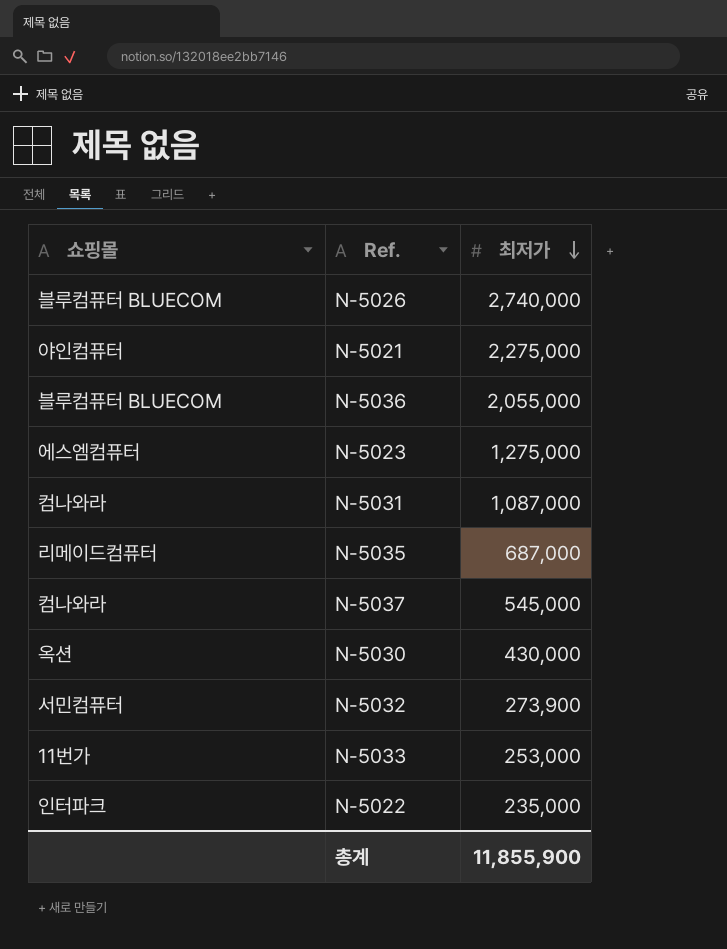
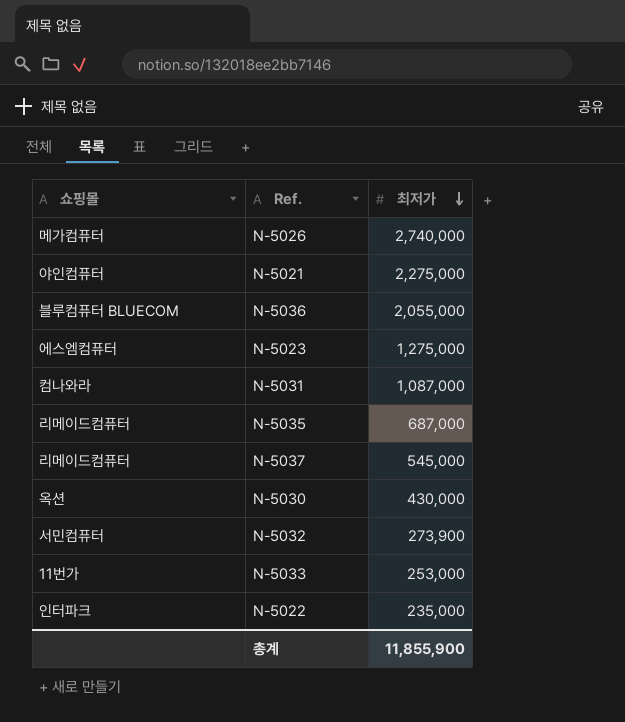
N-5026 | 쇼핑몰: 블루컴퓨터 BLUECOM -> 메가컴퓨터
N-5037 | 쇼핑몰: 컴나와라 -> 리메이드컴퓨터

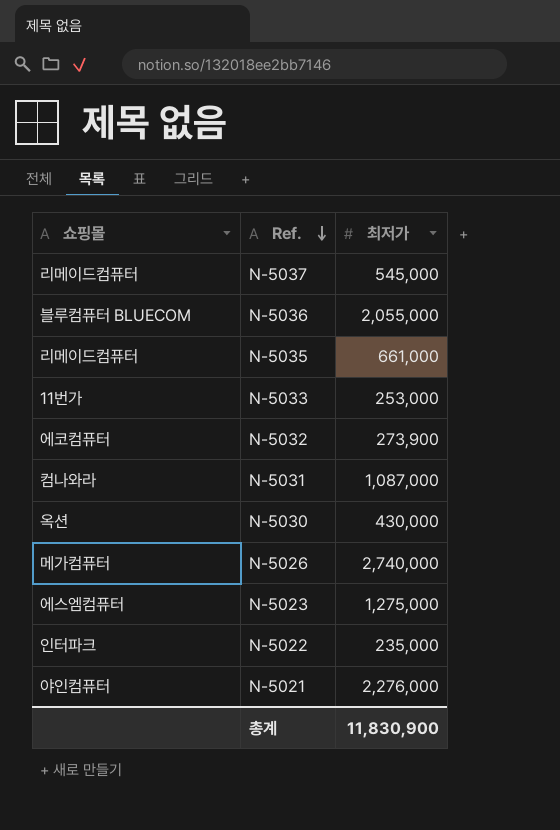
row order: 최저가 descending -> Ref. descending
N-5035 | 최저가: 687,000 -> 661,000
N-5032 | 쇼핑몰: 서민컴퓨터 -> 에코컴퓨터
N-5021 | 최저가: 2,275,000 -> 2,276,000
총계 | 최저가: 11,855,900 -> 11,830,900

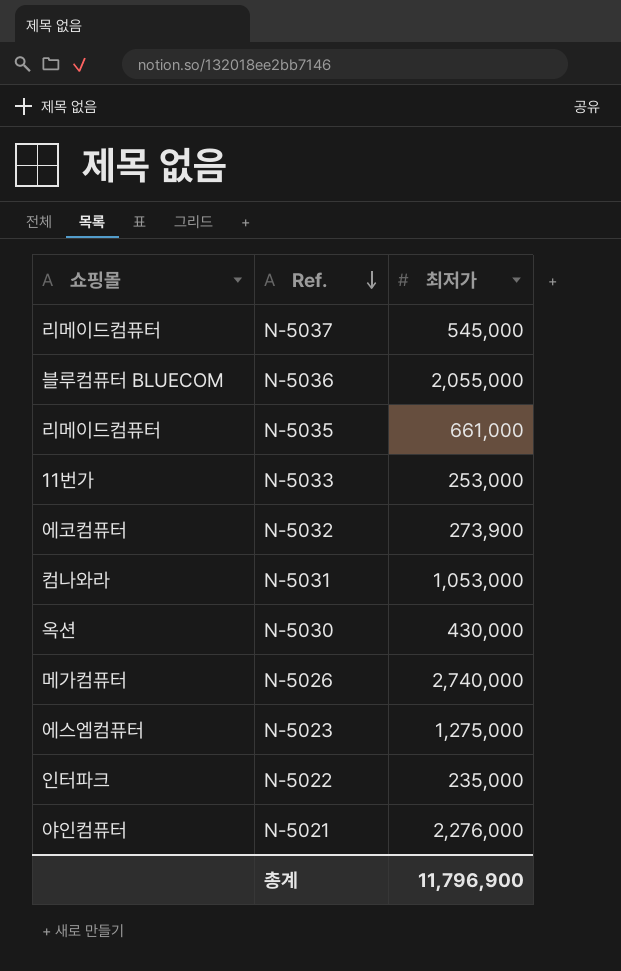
N-5031 | 최저가: 1,087,000 -> 1,053,000
총계 | 최저가: 11,830,900 -> 11,796,900

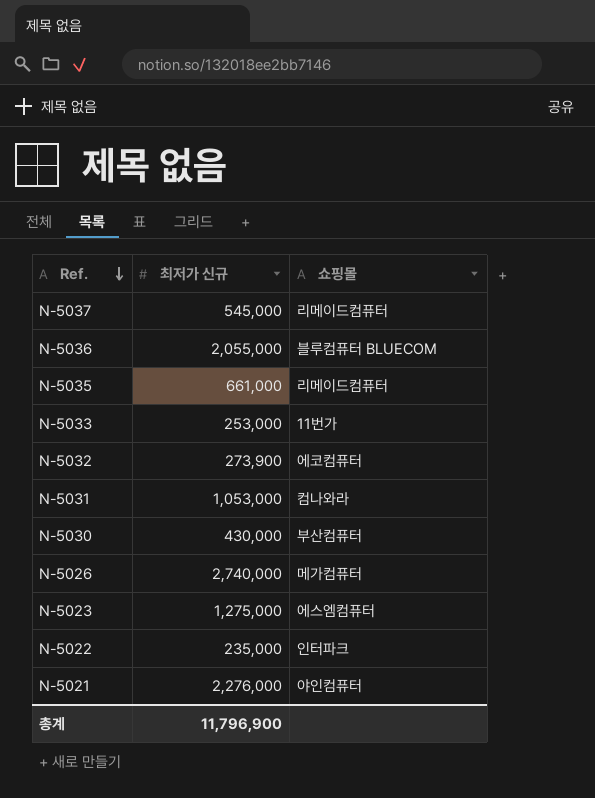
column name: 최저가 -> 최저가 신규
column 쇼핑몰 | position: 1 -> 3
N-5030 | 쇼핑몰: 옥션 -> 부산컴퓨터

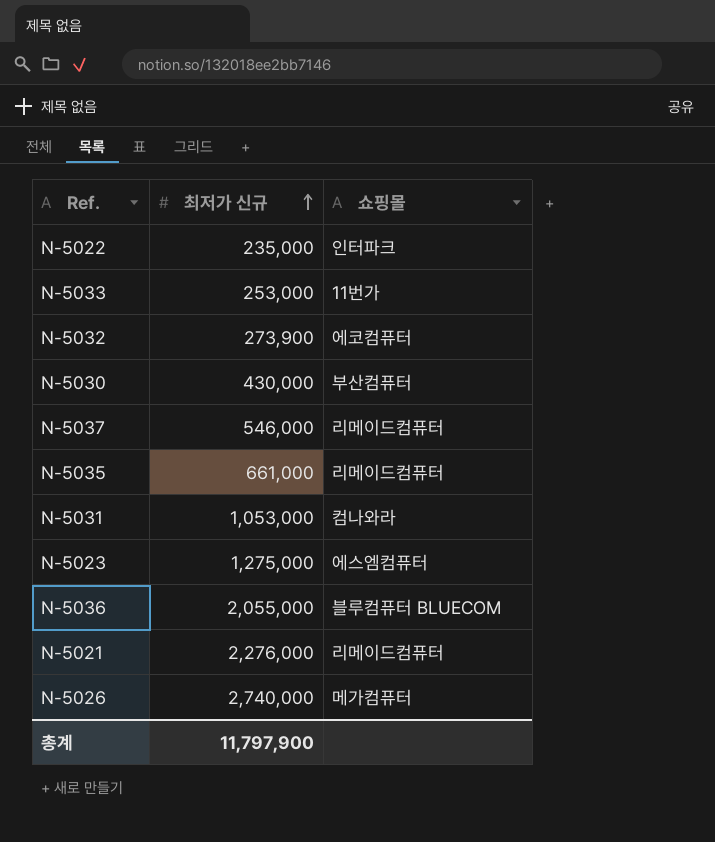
row order: Ref. descending -> 최저가 신규 ascending
N-5037 | 최저가 신규: 545,000 -> 546,000
N-5021 | 쇼핑몰: 야인컴퓨터 -> 리메이드컴퓨터
총계 | 최저가 신규: 11,796,900 -> 11,797,900

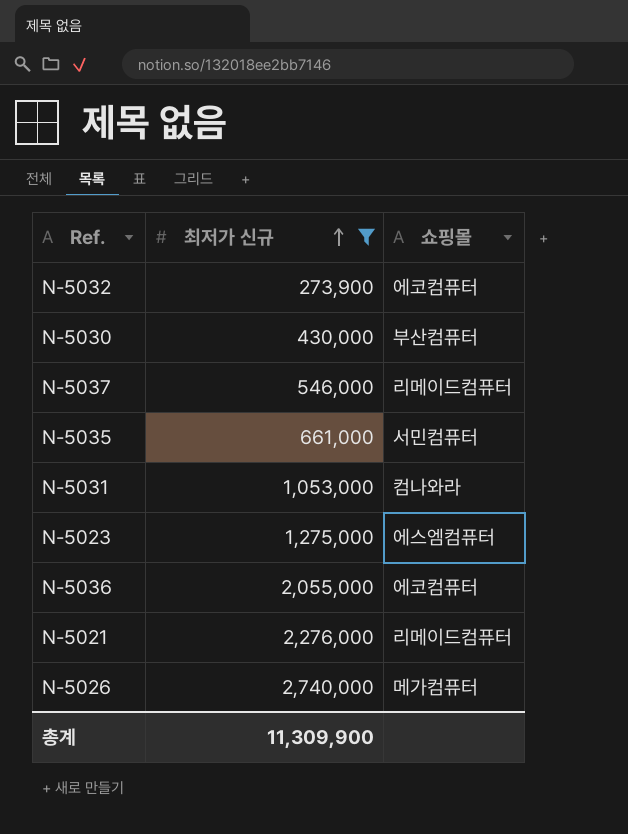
filter: none -> 최저가 신규 >= 273,900
N-5035 | 쇼핑몰: 리메이드컴퓨터 -> 서민컴퓨터
N-5036 | 쇼핑몰: 블루컴퓨터 BLUECOM -> 에코컴퓨터
총계 | 최저가 신규: 11,797,900 -> 11,309,900

